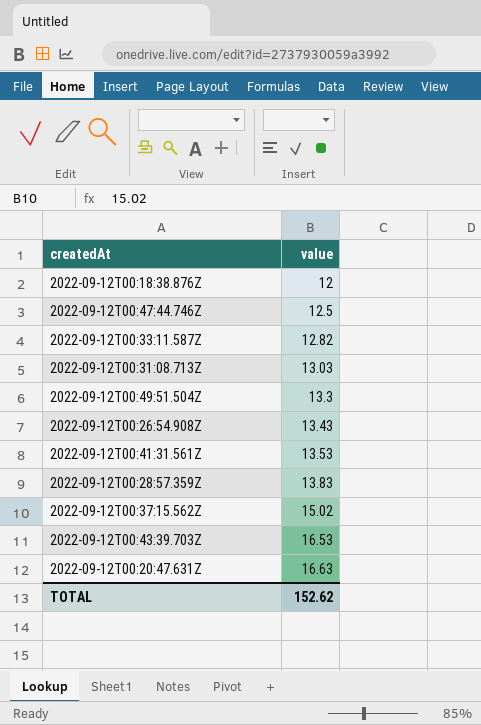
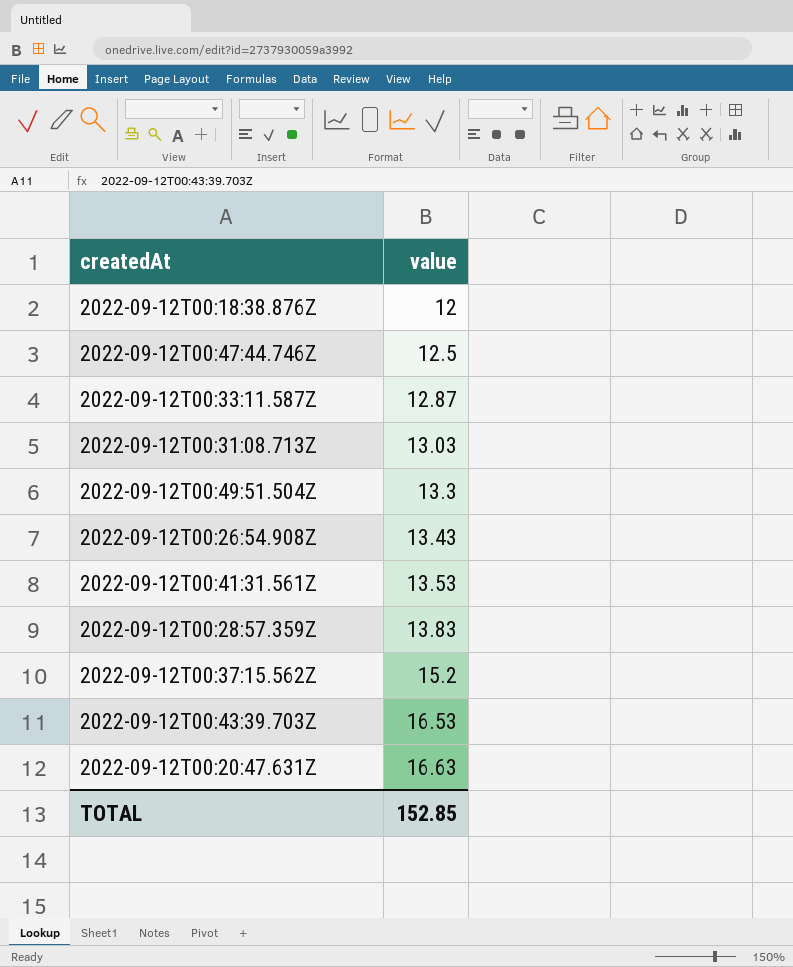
2022-09-12T00:33:11.587Z | value: 12.82 -> 12.87
2022-09-12T00:37:15.562Z | value: 15.02 -> 15.2
TOTAL | value: 152.62 -> 152.85

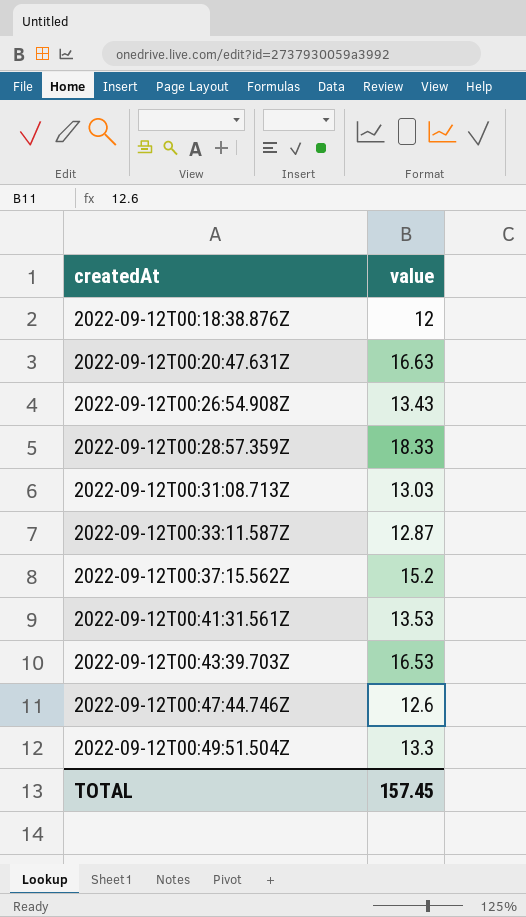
row order: value ascending -> createdAt ascending
2022-09-12T00:28:57.359Z | value: 13.83 -> 18.33
2022-09-12T00:47:44.746Z | value: 12.5 -> 12.6
TOTAL | value: 152.85 -> 157.45

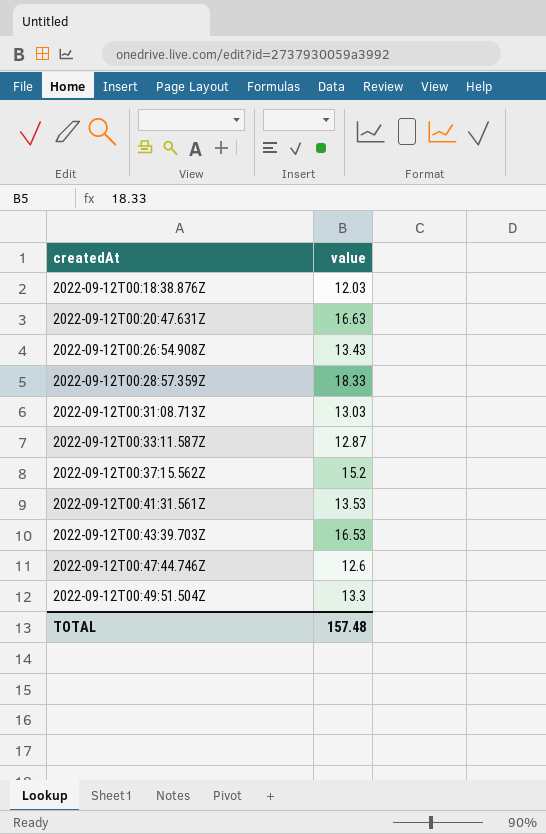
2022-09-12T00:18:38.876Z | value: 12 -> 12.03
TOTAL | value: 157.45 -> 157.48

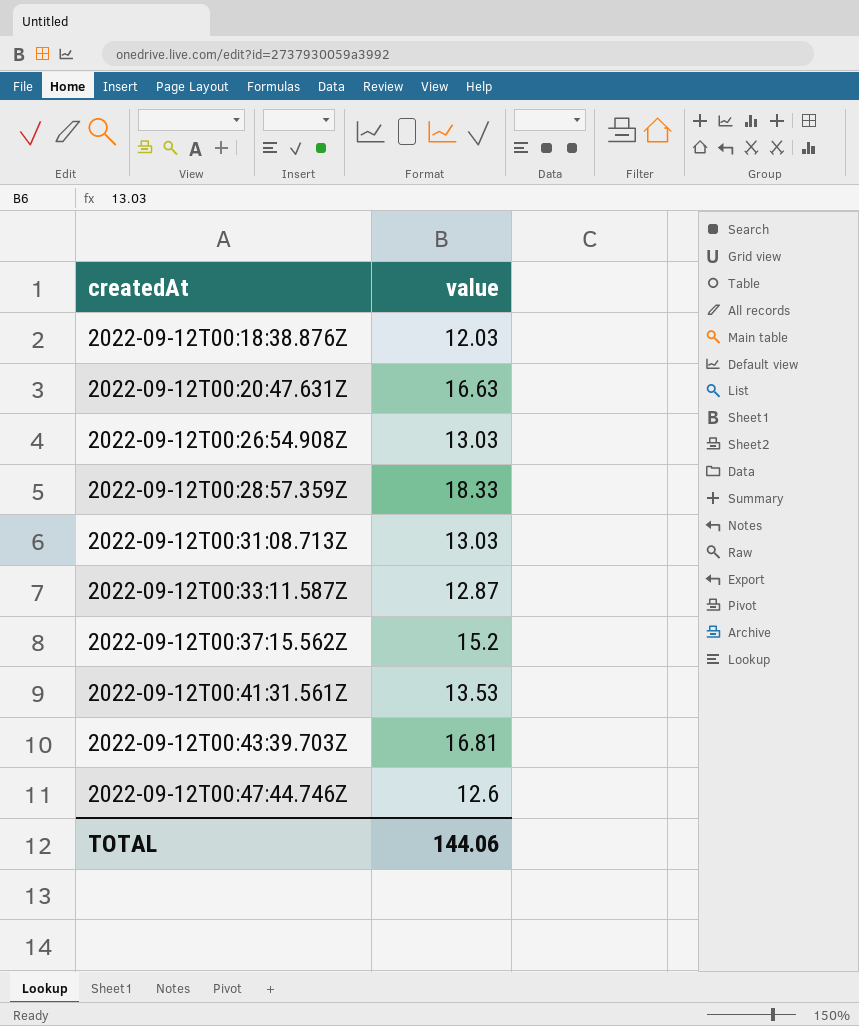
row 2022-09-12T00:49:51.504Z: 13.3 -> none
2022-09-12T00:26:54.908Z | value: 13.43 -> 13.03
2022-09-12T00:43:39.703Z | value: 16.53 -> 16.81
TOTAL | value: 157.48 -> 144.06

